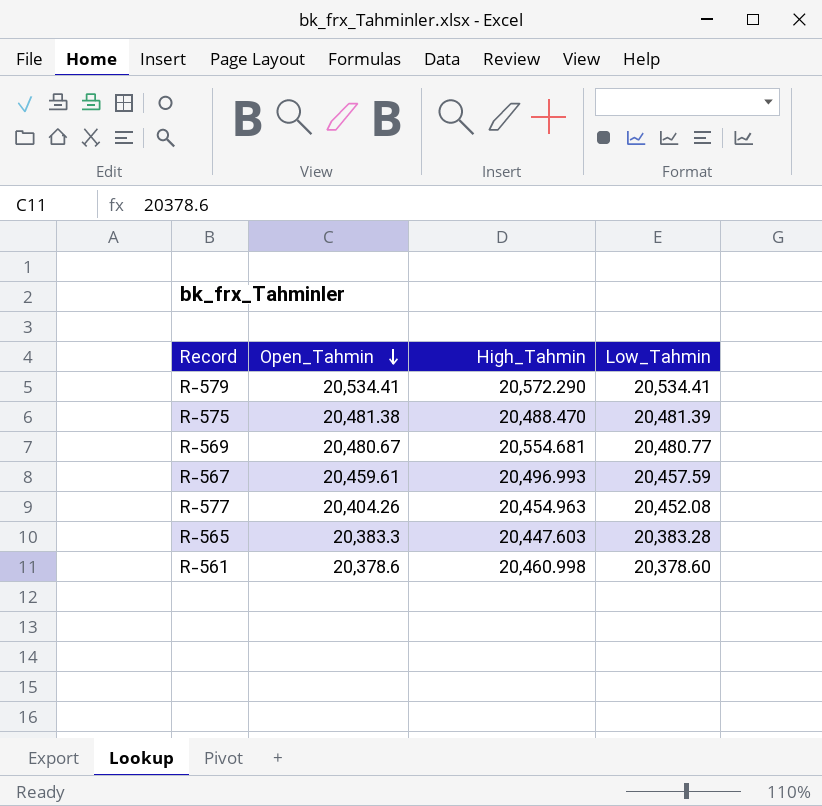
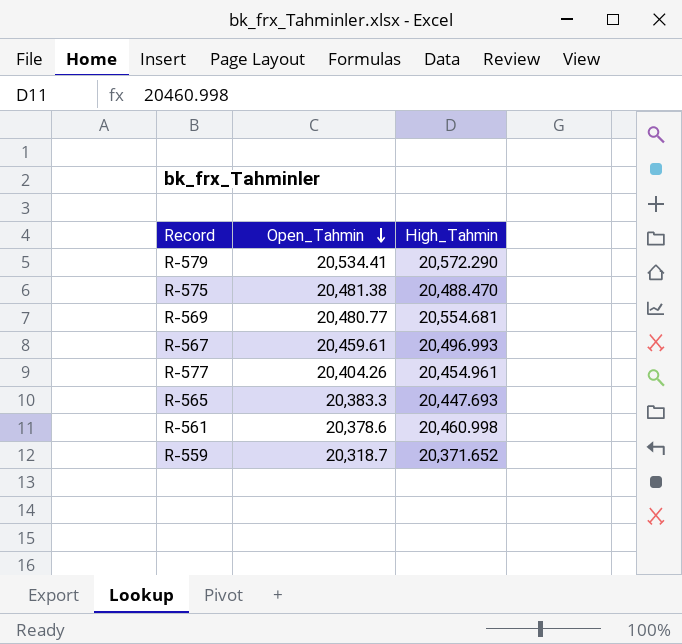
column Low_Tahmin | position: 4 -> none
R-569 | Open_Tahmin: 20,480.67 -> 20,480.77
R-577 | High_Tahmin: 20,454.963 -> 20,454.961
R-565 | High_Tahmin: 20,447.603 -> 20,447.693
row R-559: none -> 20,318.7 | 20,371.652

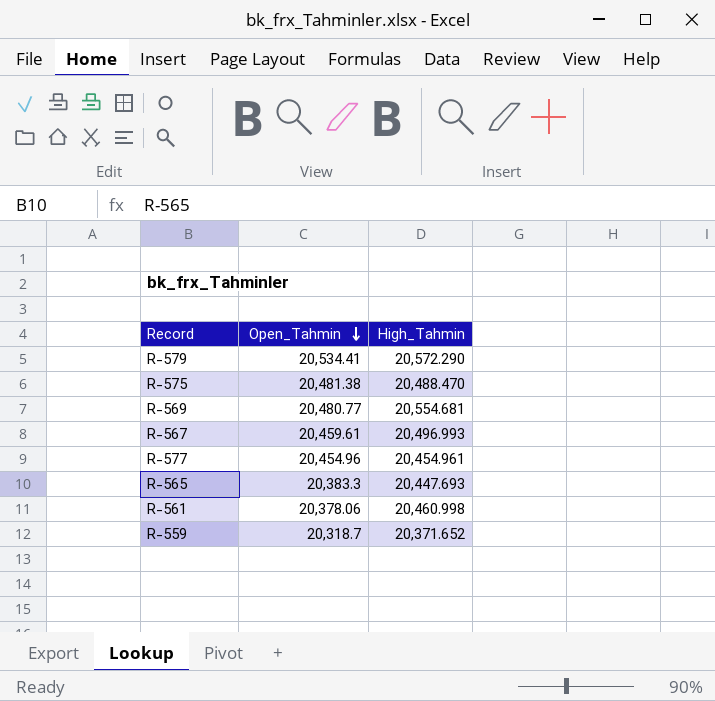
R-577 | Open_Tahmin: 20,404.26 -> 20,454.96
R-561 | Open_Tahmin: 20,378.6 -> 20,378.06

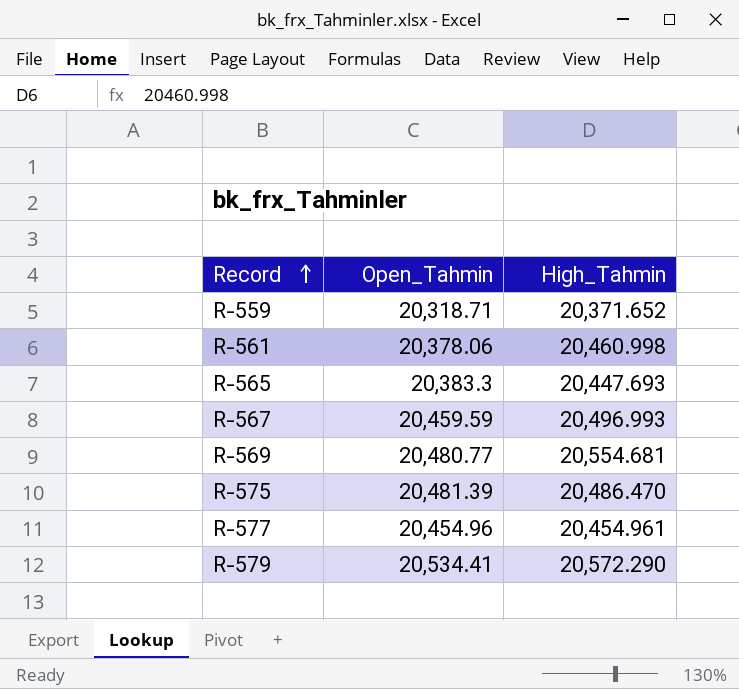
row order: Open_Tahmin descending -> Record ascending
R-559 | Open_Tahmin: 20,318.7 -> 20,318.71
R-567 | Open_Tahmin: 20,459.61 -> 20,459.59
R-575 | Open_Tahmin: 20,481.38 -> 20,481.39
R-575 | High_Tahmin: 20,488.470 -> 20,486.470

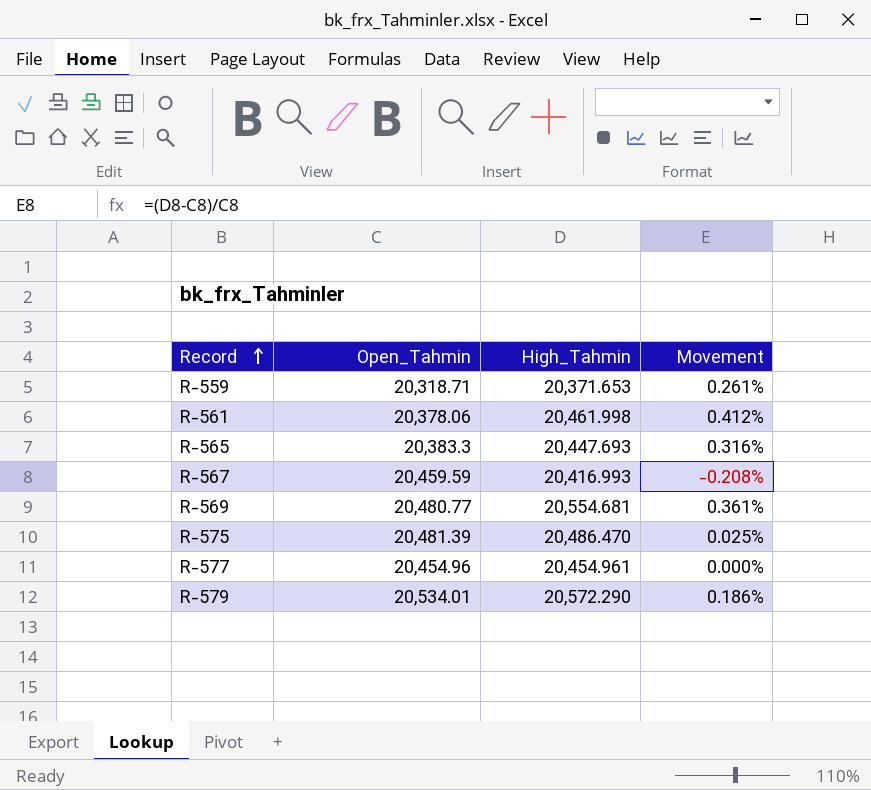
column Movement | formula: none -> ([High_Tahmin] - [Open_Tahmin]) / [Open_Tahmin]
R-559 | High_Tahmin: 20,371.652 -> 20,371.653
R-561 | High_Tahmin: 20,460.998 -> 20,461.998
R-567 | High_Tahmin: 20,496.993 -> 20,416.993
R-579 | Open_Tahmin: 20,534.41 -> 20,534.01

